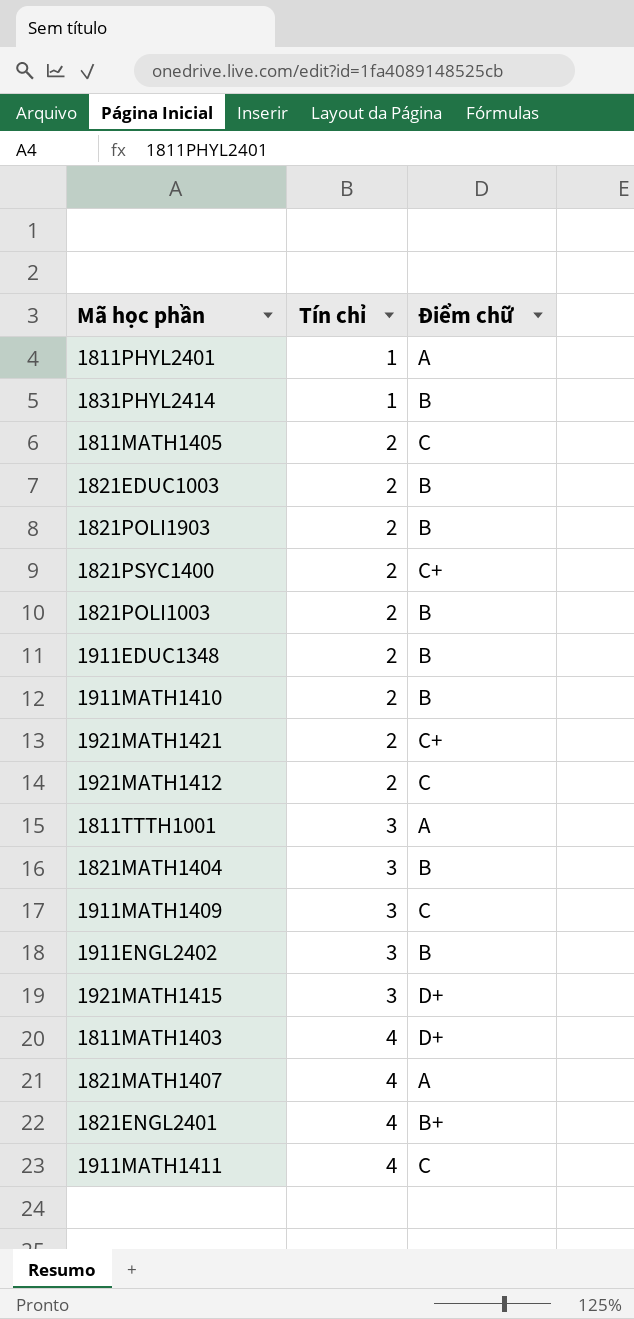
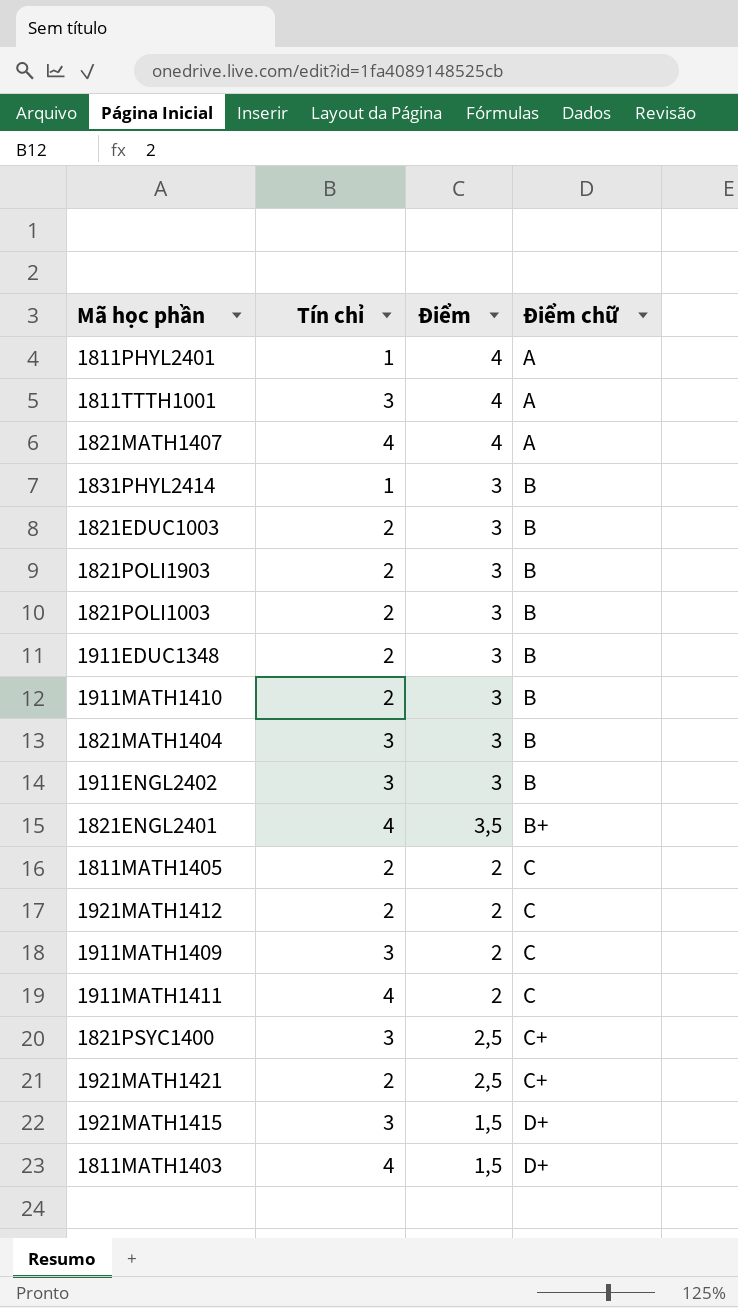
row order: Tín chỉ ascending -> Điểm chữ ascending
column Điểm | position: none -> 3
1821PSYC1400 | Tín chỉ: 2 -> 3

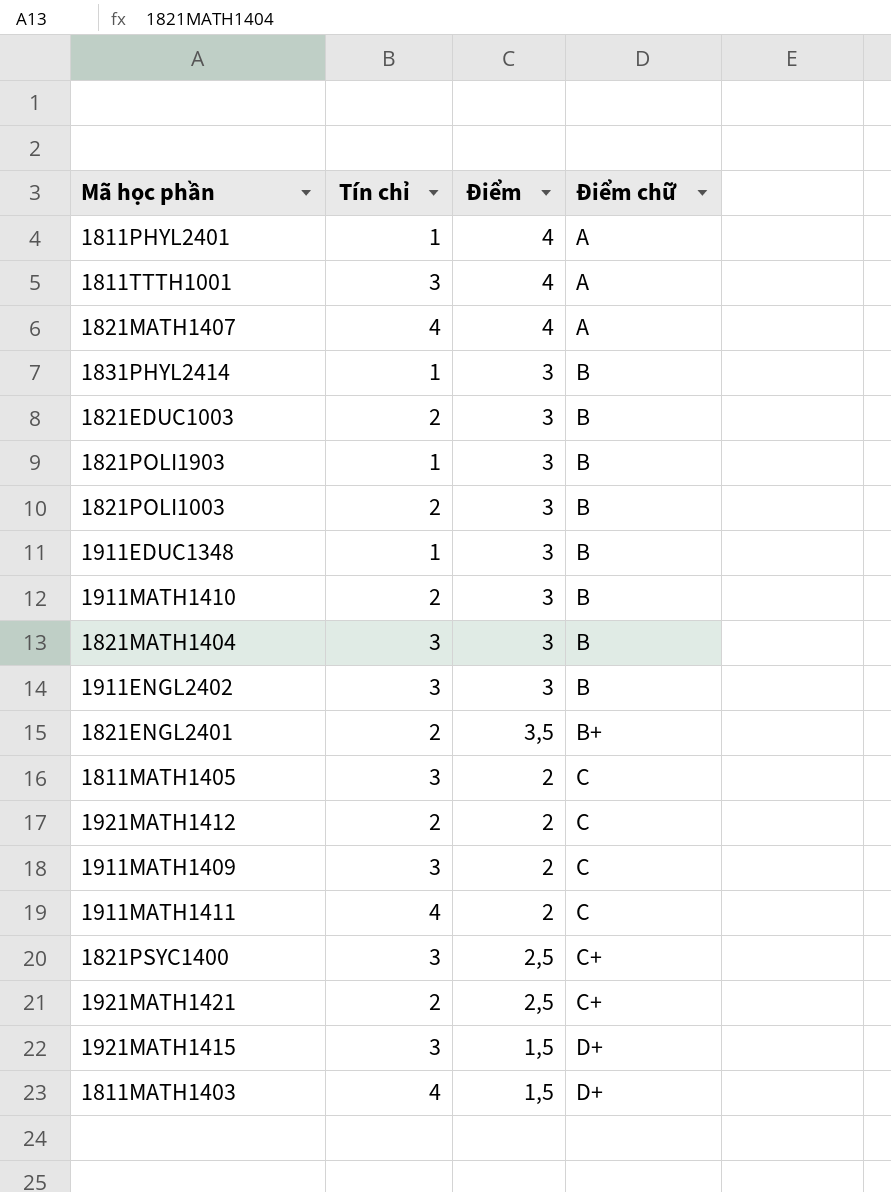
1821POLI1903 | Tín chỉ: 2 -> 1
1911EDUC1348 | Tín chỉ: 2 -> 1
1821ENGL2401 | Tín chỉ: 4 -> 2
1811MATH1405 | Tín chỉ: 2 -> 3

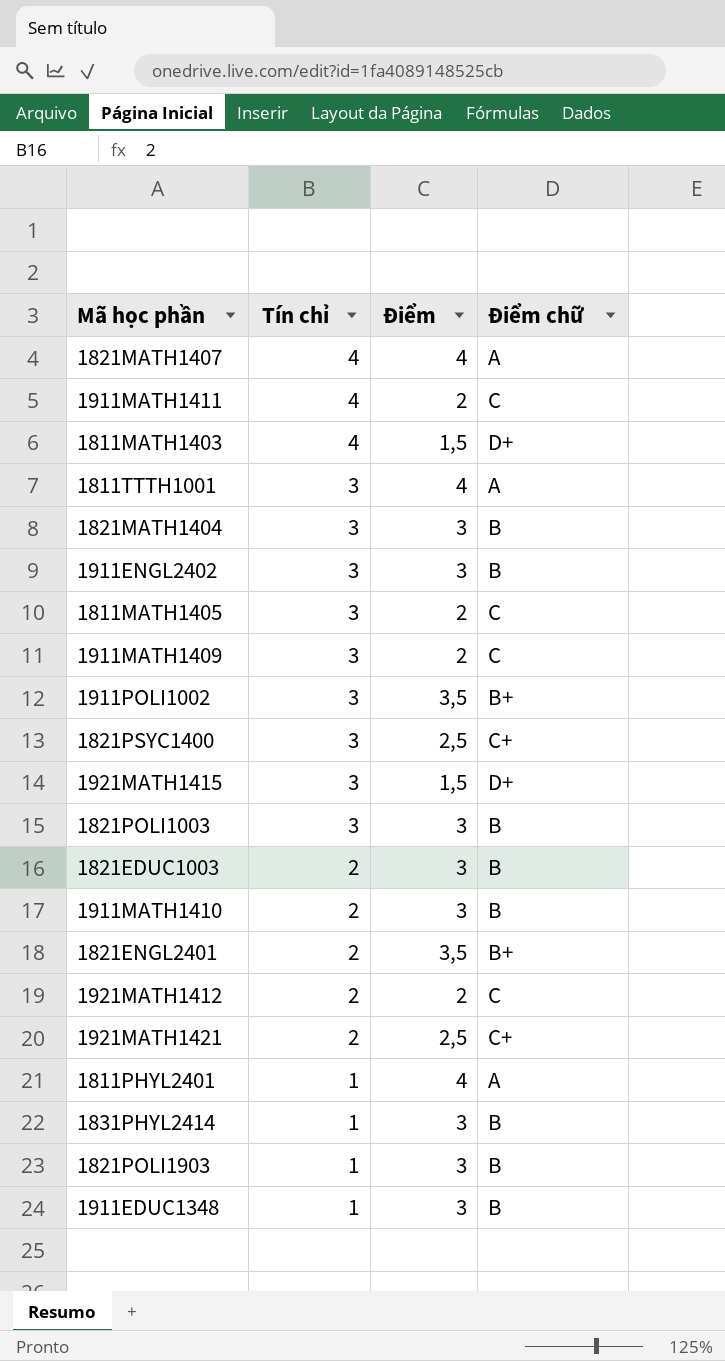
row order: Điểm chữ ascending -> Tín chỉ descending
row 1911POLI1002: none -> 3 | 3,5 | B+
1821POLI1003 | Tín chỉ: 2 -> 3

